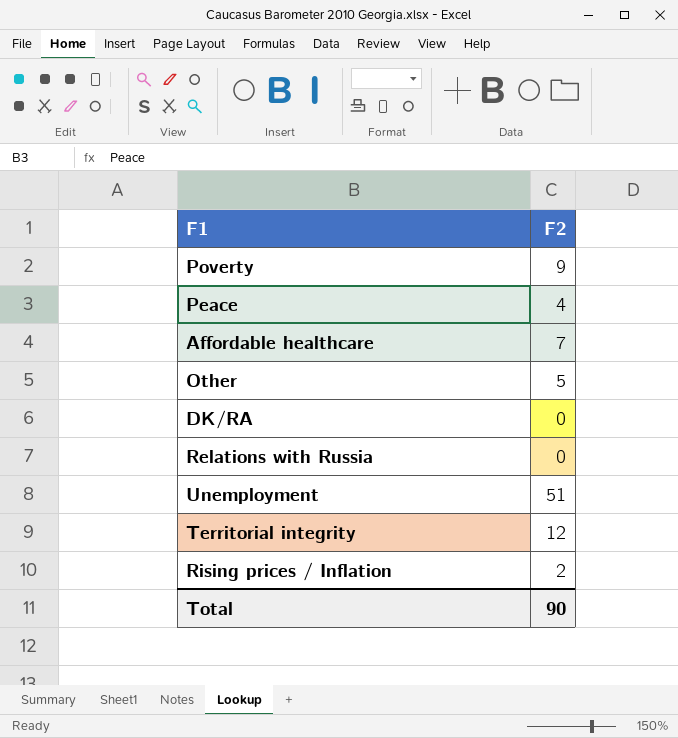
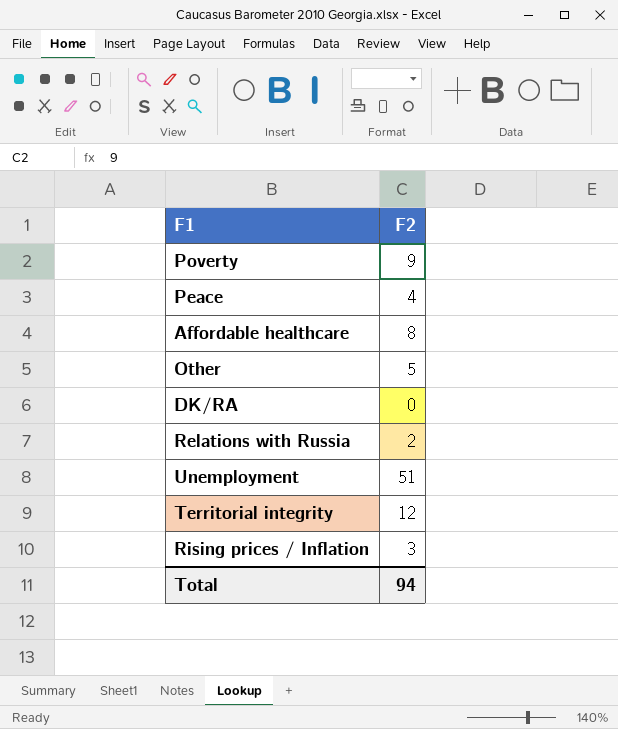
Affordable healthcare | F2: 7 -> 8
Relations with Russia | F2: 0 -> 2
Rising prices / Inflation | F2: 2 -> 3
Total | F2: 90 -> 94

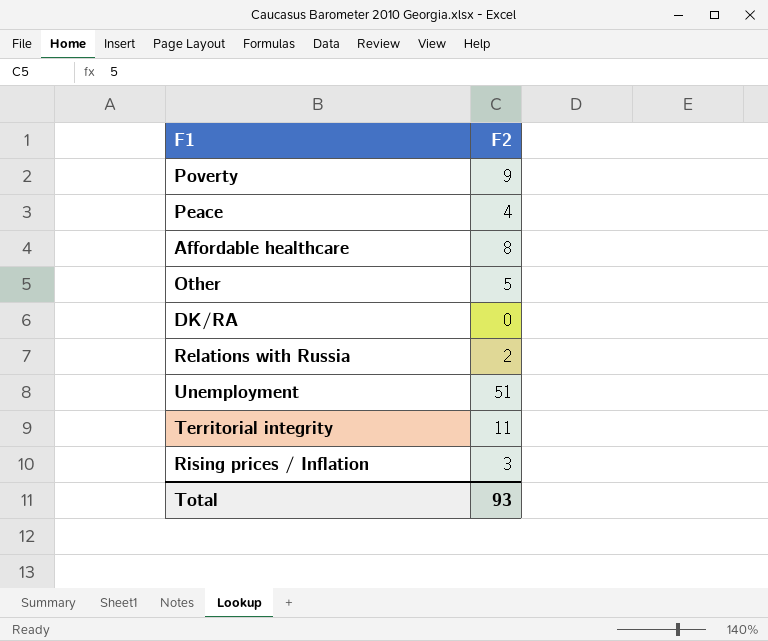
Territorial integrity | F2: 12 -> 11
Total | F2: 94 -> 93

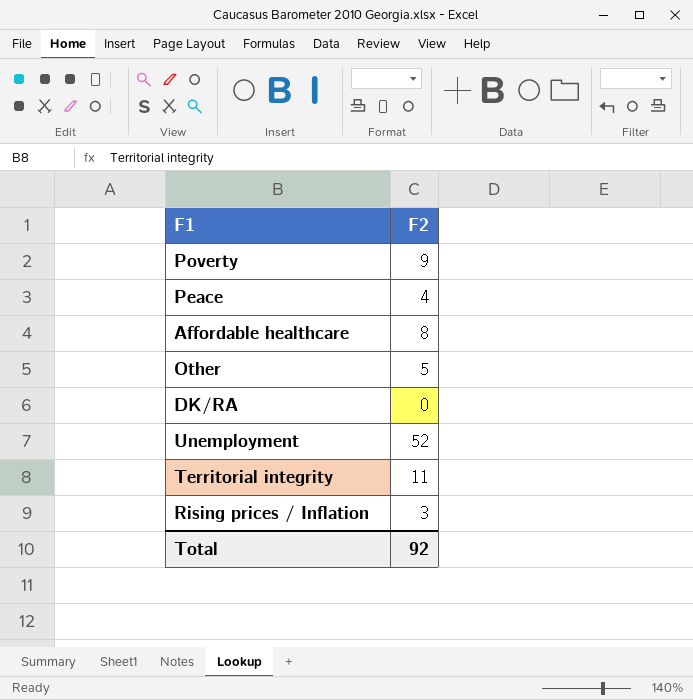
row Relations with Russia: 2 -> none
Unemployment | F2: 51 -> 52
Total | F2: 93 -> 92

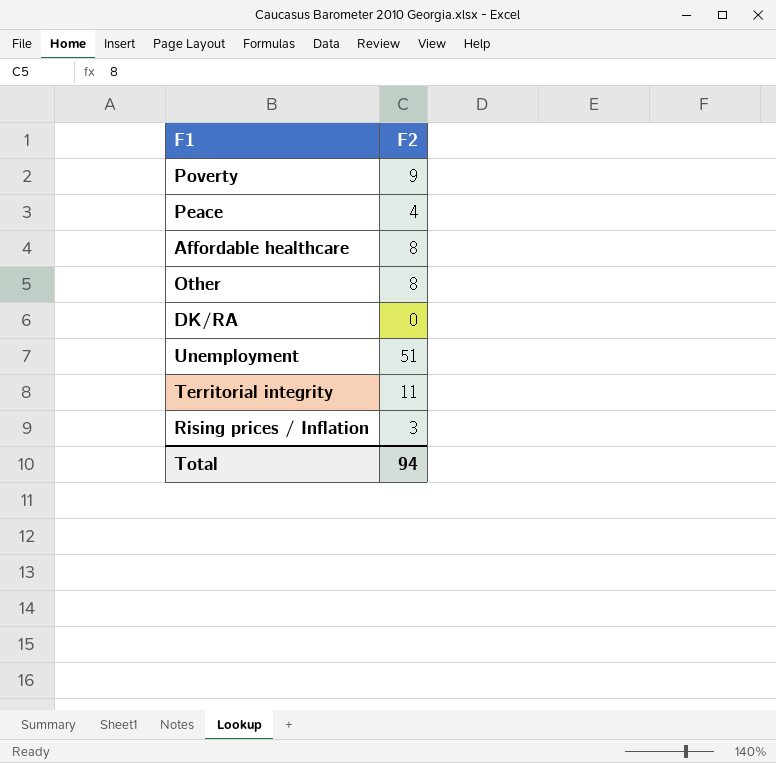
Other | F2: 5 -> 8
Unemployment | F2: 52 -> 51
Total | F2: 92 -> 94

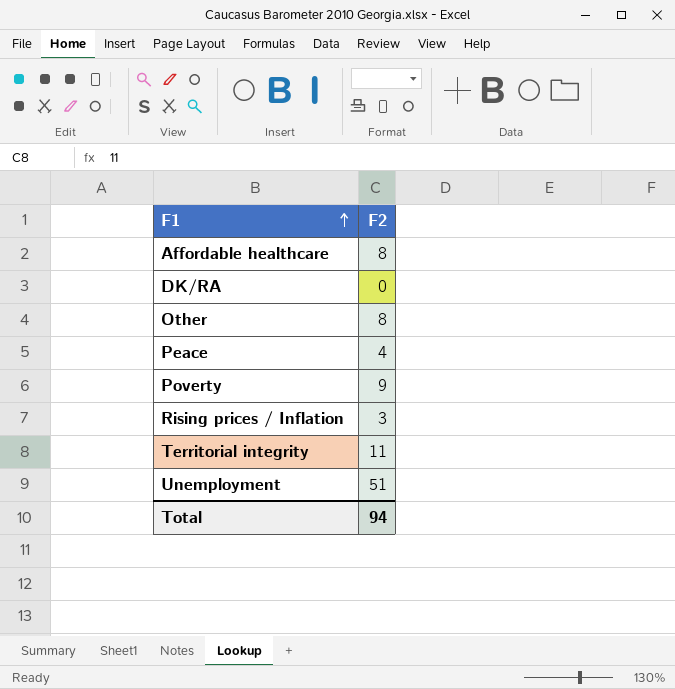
row order: none -> F1 ascending

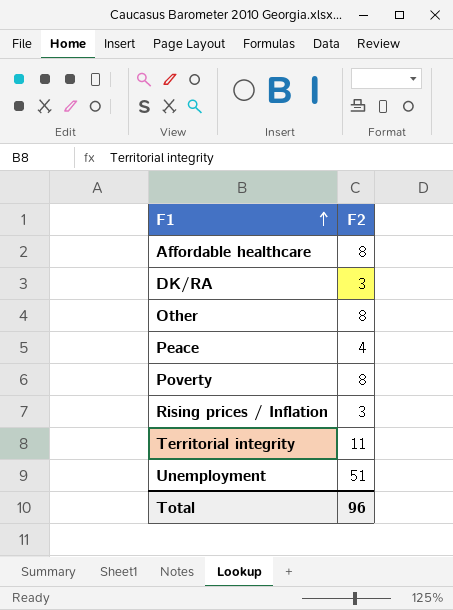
DK/RA | F2: 0 -> 3
Poverty | F2: 9 -> 8
Total | F2: 94 -> 96

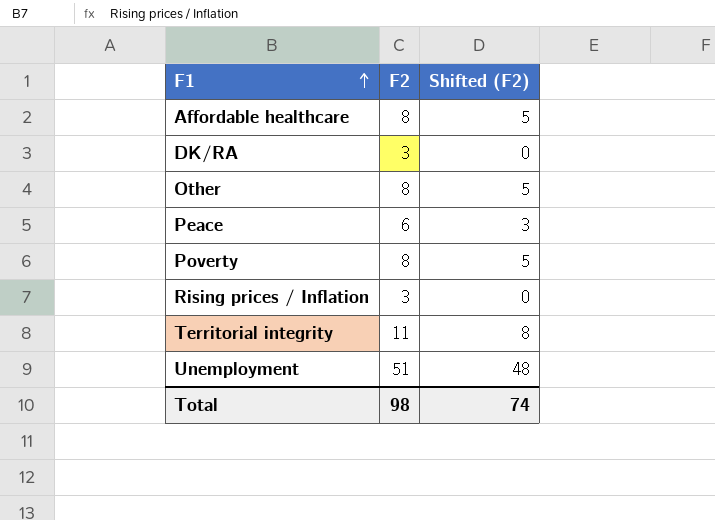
column Shifted (F2) | formula: none -> [F2] - 3
Peace | F2: 4 -> 6
Total | F2: 96 -> 98

